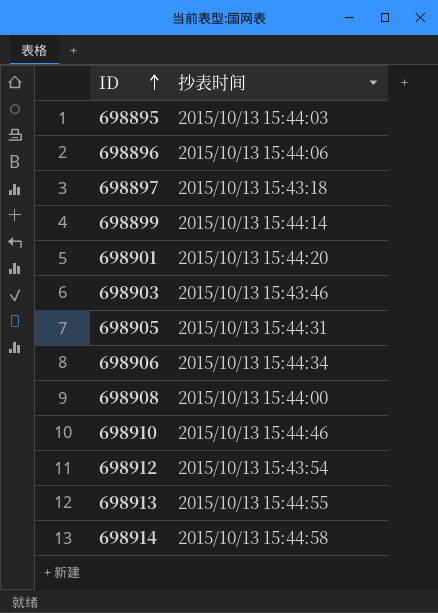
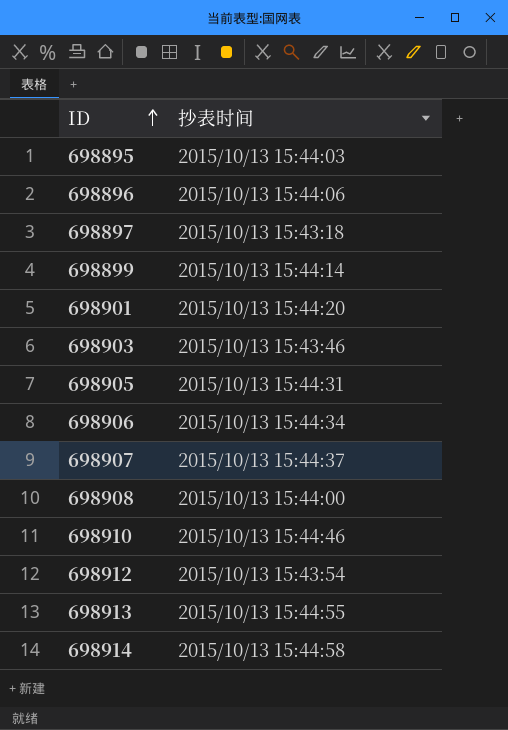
row 698907: none -> 2015/10/13 15:44:37

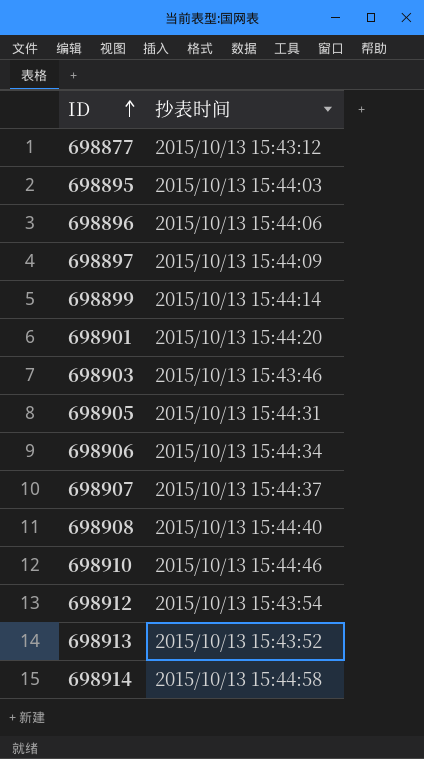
row 698877: none -> 2015/10/13 15:43:12
698897 | 抄表时间: 2015/10/13 15:43:18 -> 2015/10/13 15:44:09
698908 | 抄表时间: 2015/10/13 15:44:00 -> 2015/10/13 15:44:40
698913 | 抄表时间: 2015/10/13 15:44:55 -> 2015/10/13 15:43:52

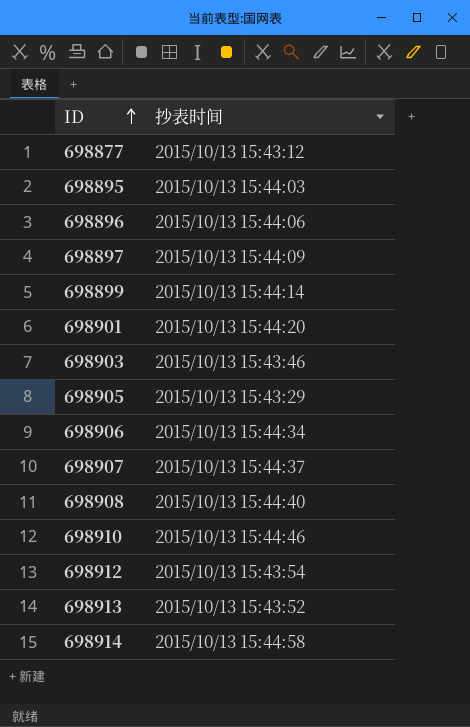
698905 | 抄表时间: 2015/10/13 15:44:31 -> 2015/10/13 15:43:29

